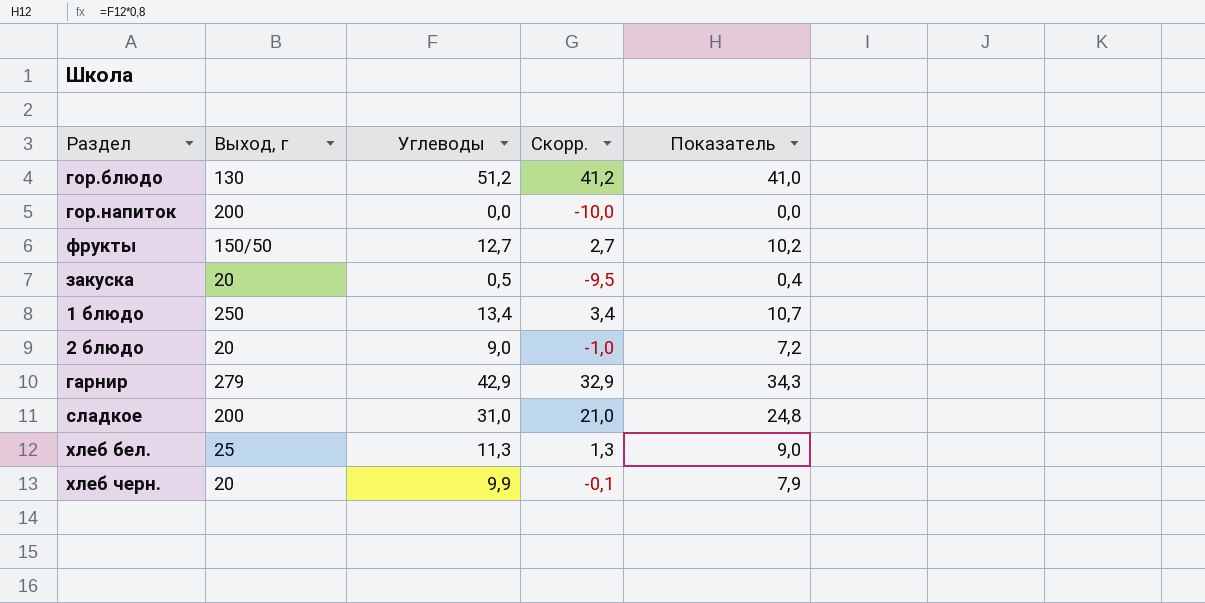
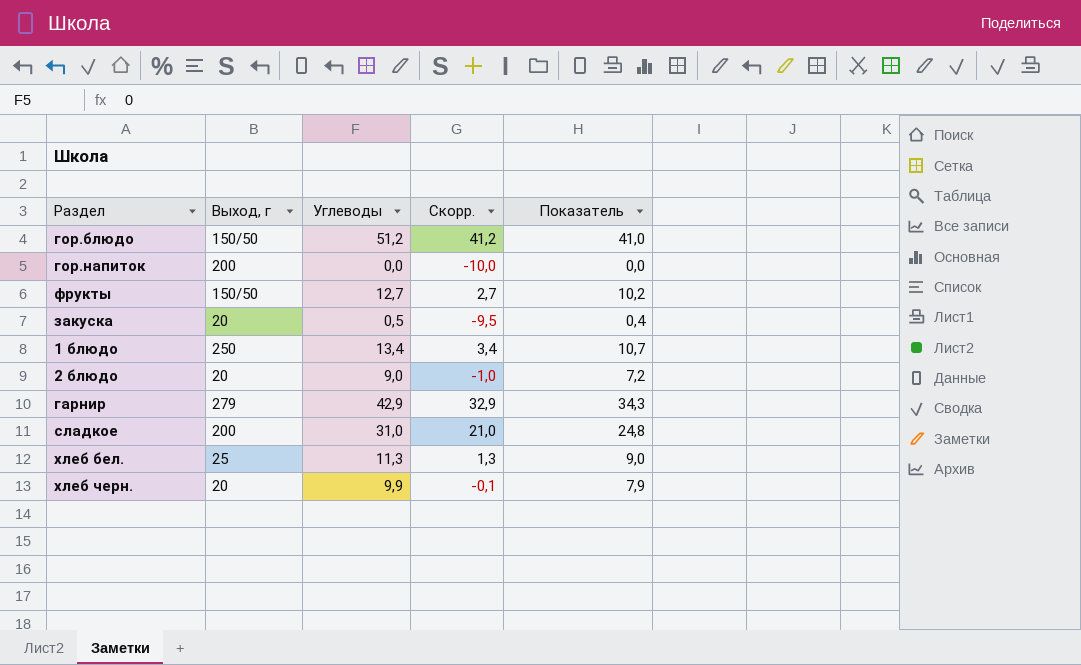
гор.блюдо | Выход, г: 130 -> 150/50

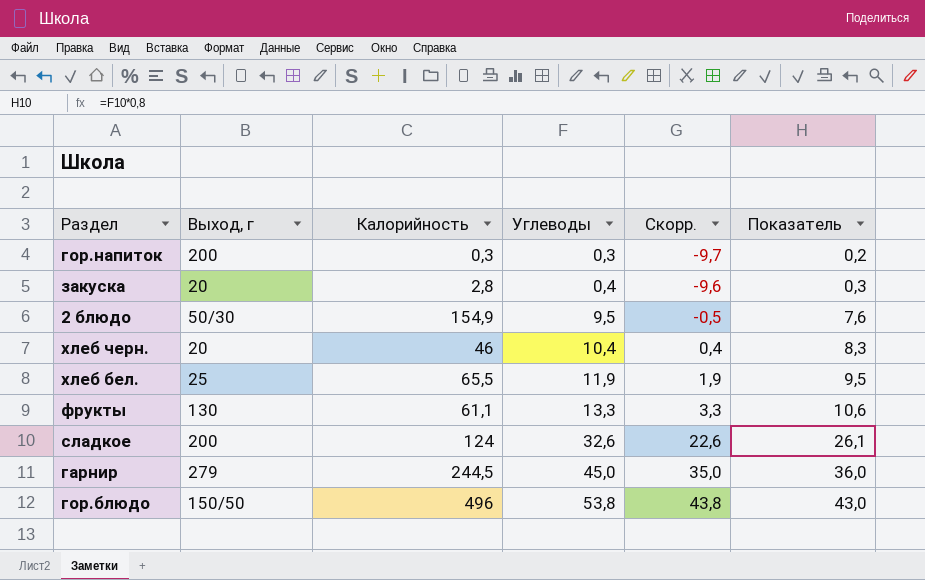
row order: none -> Углеводы ascending
column Калорийность | position: none -> 3
row 1 блюдо: 250 | 13,4 | 3,4 | 10,7 -> none
гор.напиток | Углеводы: 0,0 -> 0,3
гор.напиток | Скорр.: -10,0 -> -9,7
гор.напиток | Показатель: 0,0 -> 0,2
закуска | Углеводы: 0,5 -> 0,4
закуска | Скорр.: -9,5 -> -9,6
закуска | Показатель: 0,4 -> 0,3
2 блюдо | Выход, г: 20 -> 50/30
2 блюдо | Углеводы: 9,0 -> 9,5
2 блюдо | Скорр.: -1,0 -> -0,5
2 блюдо | Показатель: 7,2 -> 7,6
хлеб черн. | Углеводы: 9,9 -> 10,4
хлеб черн. | Скорр.: -0,1 -> 0,4
хлеб черн. | Показатель: 7,9 -> 8,3
хлеб бел. | Углеводы: 11,3 -> 11,9
хлеб бел. | Скорр.: 1,3 -> 1,9
хлеб бел. | Показатель: 9,0 -> 9,5
фрукты | Выход, г: 150/50 -> 130
фрукты | Углеводы: 12,7 -> 13,3
фрукты | Скорр.: 2,7 -> 3,3
фрукты | Показатель: 10,2 -> 10,6
сладкое | Углеводы: 31,0 -> 32,6
сладкое | Скорр.: 21,0 -> 22,6
сладкое | Показатель: 24,8 -> 26,1
гарнир | Углеводы: 42,9 -> 45,0
гарнир | Скорр.: 32,9 -> 35,0
гарнир | Показатель: 34,3 -> 36,0
гор.блюдо | Углеводы: 51,2 -> 53,8
гор.блюдо | Скорр.: 41,2 -> 43,8
гор.блюдо | Показатель: 41,0 -> 43,0

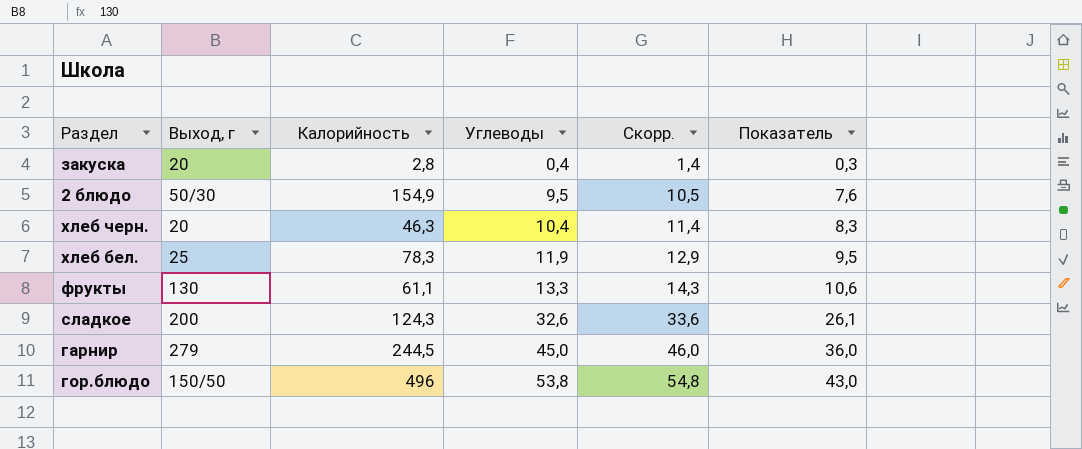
column Скорр. | formula: [Углеводы] - 10 -> [Углеводы] + 1
row гор.напиток: 200 | 0,3 | 0,3 | -9,7 | 0,2 -> none
хлеб черн. | Калорийность: 46 -> 46,3
хлеб бел. | Калорийность: 65,5 -> 78,3
сладкое | Калорийность: 124 -> 124,3

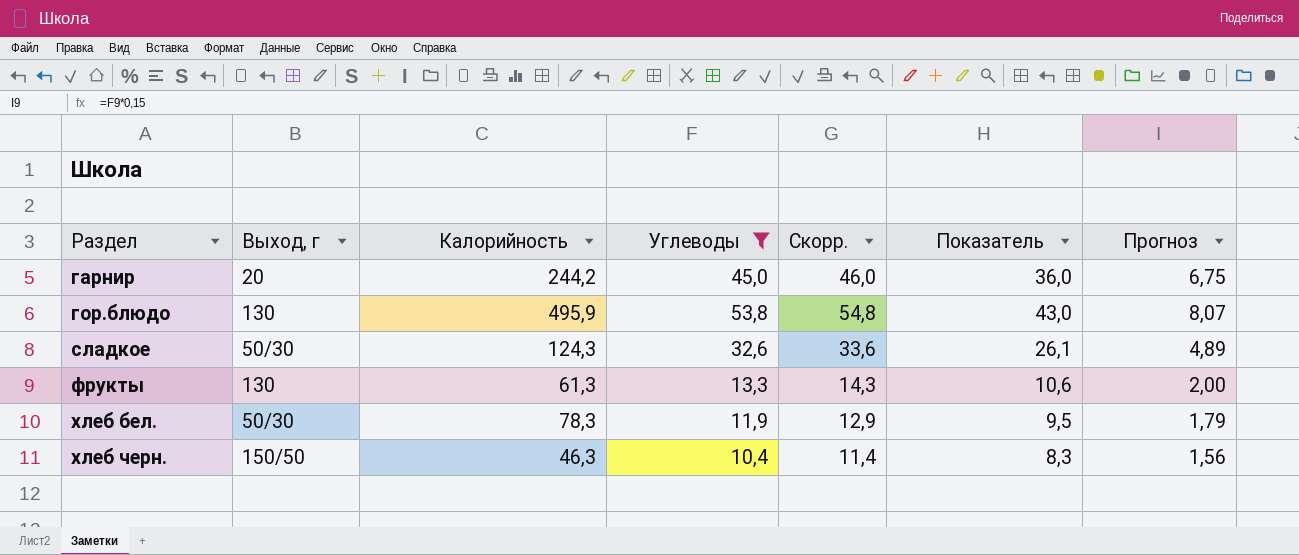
filter: none -> Углеводы >= 10,4
row order: Углеводы ascending -> Раздел ascending
column Прогноз | formula: none -> [Углеводы] * 0,15
гарнир | Выход, г: 279 -> 20
гарнир | Калорийность: 244,5 -> 244,2
гор.блюдо | Выход, г: 150/50 -> 130
гор.блюдо | Калорийность: 496 -> 495,9
сладкое | Выход, г: 200 -> 50/30
фрукты | Калорийность: 61,1 -> 61,3
хлеб бел. | Выход, г: 25 -> 50/30
хлеб черн. | Выход, г: 20 -> 150/50

